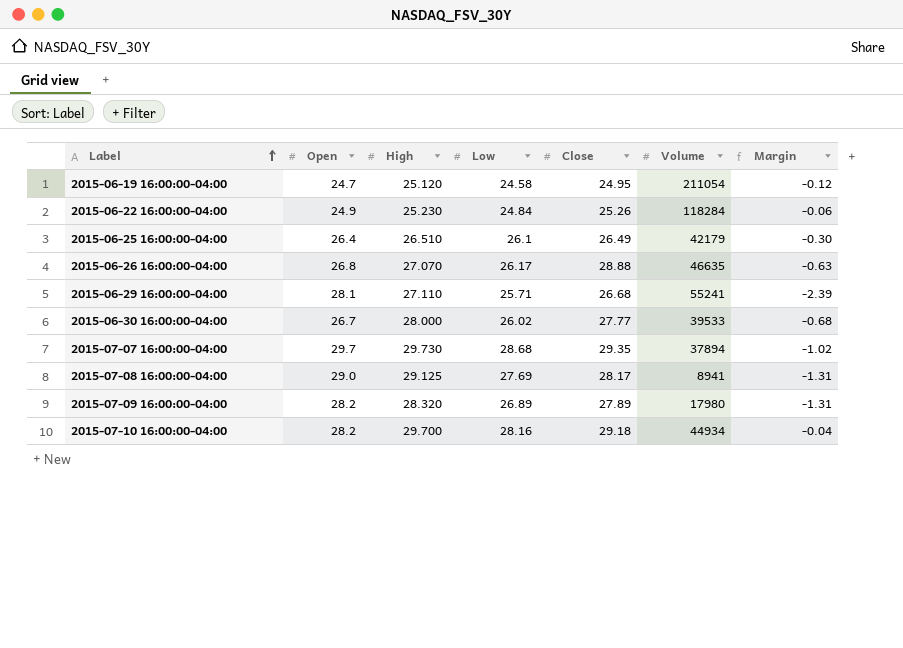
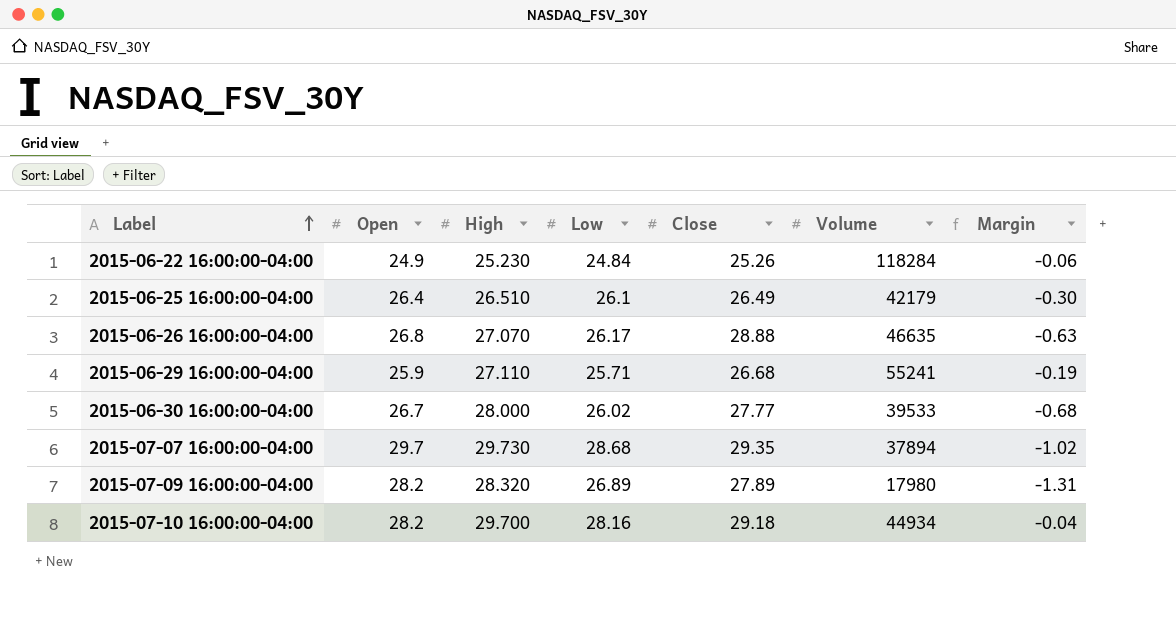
row 2015-06-19 16:00:00-04:00: 24.7 | 25.120 | 24.58 | 24.95 | 211054 | -0.12 -> none
row 2015-07-08 16:00:00-04:00: 29.0 | 29.125 | 27.69 | 28.17 | 8941 | -1.31 -> none
2015-06-29 16:00:00-04:00 | Open: 28.1 -> 25.9
2015-06-29 16:00:00-04:00 | Margin: -2.39 -> -0.19

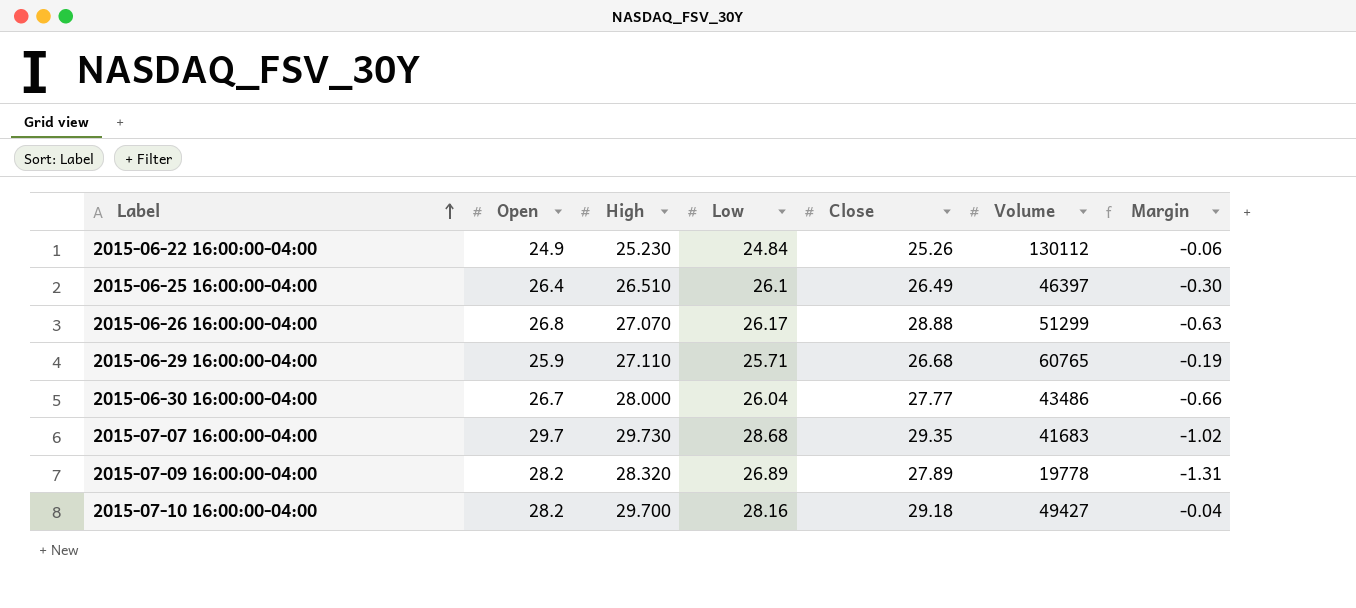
2015-06-22 16:00:00-04:00 | Volume: 118284 -> 130112
2015-06-25 16:00:00-04:00 | Volume: 42179 -> 46397
2015-06-26 16:00:00-04:00 | Volume: 46635 -> 51299
2015-06-29 16:00:00-04:00 | Volume: 55241 -> 60765
2015-06-30 16:00:00-04:00 | Low: 26.02 -> 26.04
2015-06-30 16:00:00-04:00 | Volume: 39533 -> 43486
2015-06-30 16:00:00-04:00 | Margin: -0.68 -> -0.66
2015-07-07 16:00:00-04:00 | Volume: 37894 -> 41683
2015-07-09 16:00:00-04:00 | Volume: 17980 -> 19778
2015-07-10 16:00:00-04:00 | Volume: 44934 -> 49427

